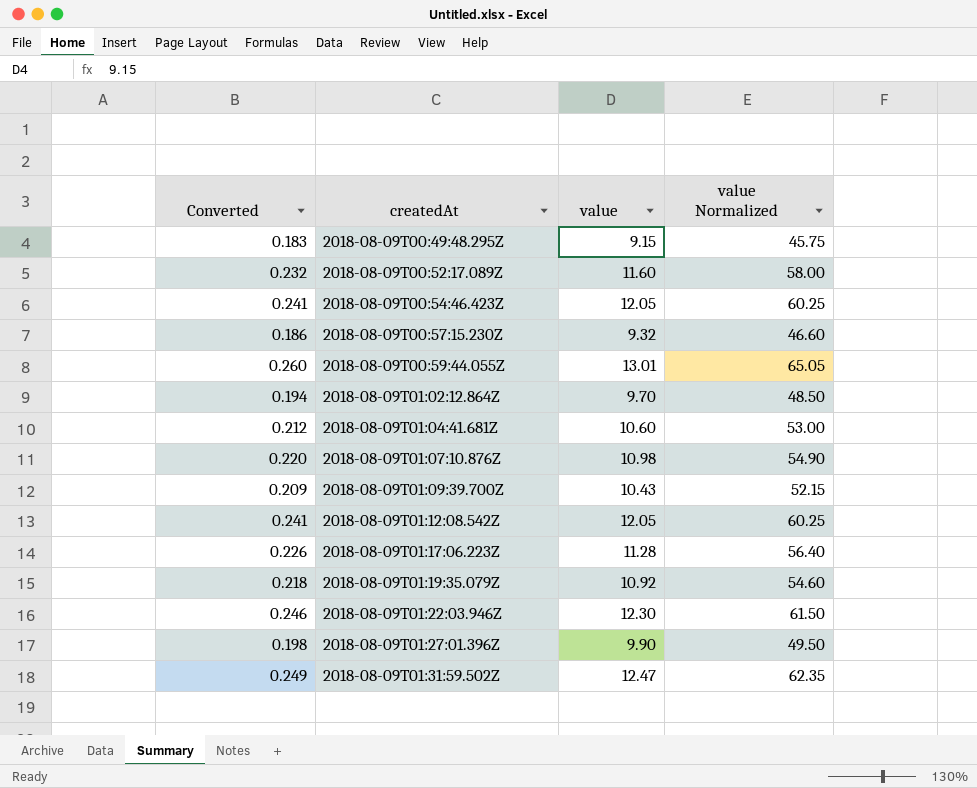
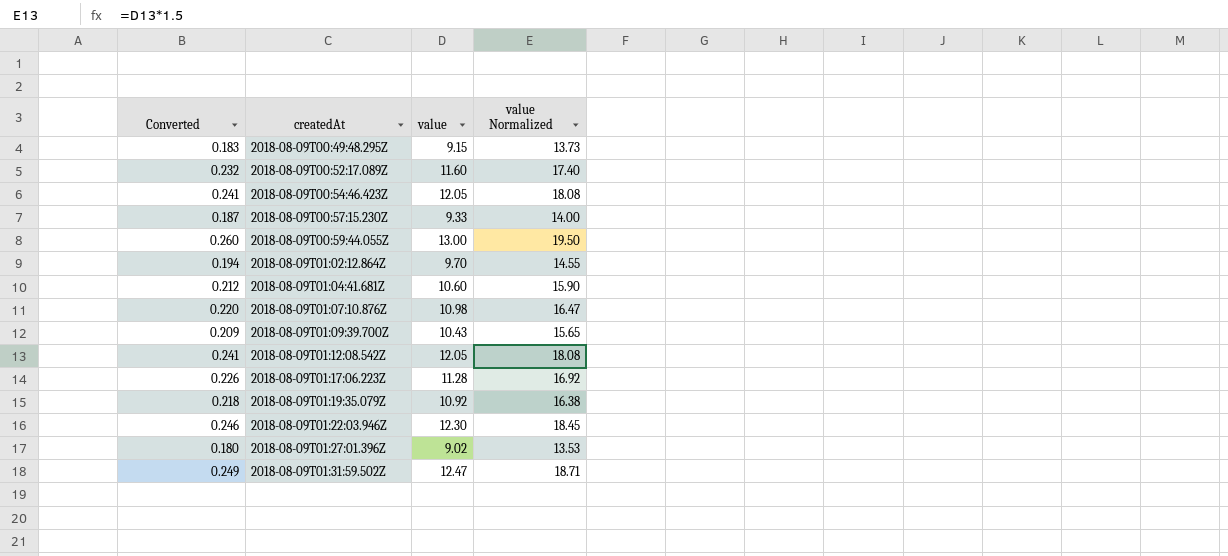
column value Normalized | formula: [value] * 5 -> [value] * 1.5
2018-08-09T00:57:15.230Z | Converted: 0.186 -> 0.187
2018-08-09T00:57:15.230Z | value: 9.32 -> 9.33
2018-08-09T00:59:44.055Z | value: 13.01 -> 13.00
2018-08-09T01:27:01.396Z | Converted: 0.198 -> 0.180
2018-08-09T01:27:01.396Z | value: 9.90 -> 9.02

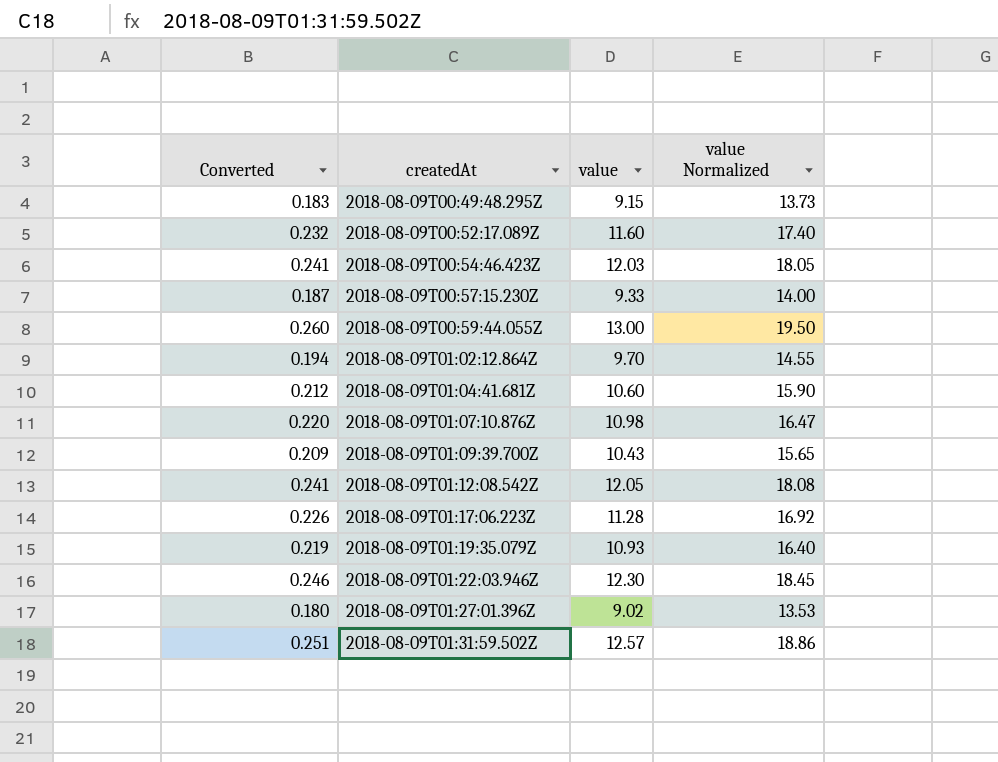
2018-08-09T00:54:46.423Z | value: 12.05 -> 12.03
2018-08-09T00:54:46.423Z | value Normalized: 18.08 -> 18.05
2018-08-09T01:19:35.079Z | Converted: 0.218 -> 0.219
2018-08-09T01:19:35.079Z | value: 10.92 -> 10.93
2018-08-09T01:19:35.079Z | value Normalized: 16.38 -> 16.40
2018-08-09T01:31:59.502Z | Converted: 0.249 -> 0.251
2018-08-09T01:31:59.502Z | value: 12.47 -> 12.57
2018-08-09T01:31:59.502Z | value Normalized: 18.71 -> 18.86

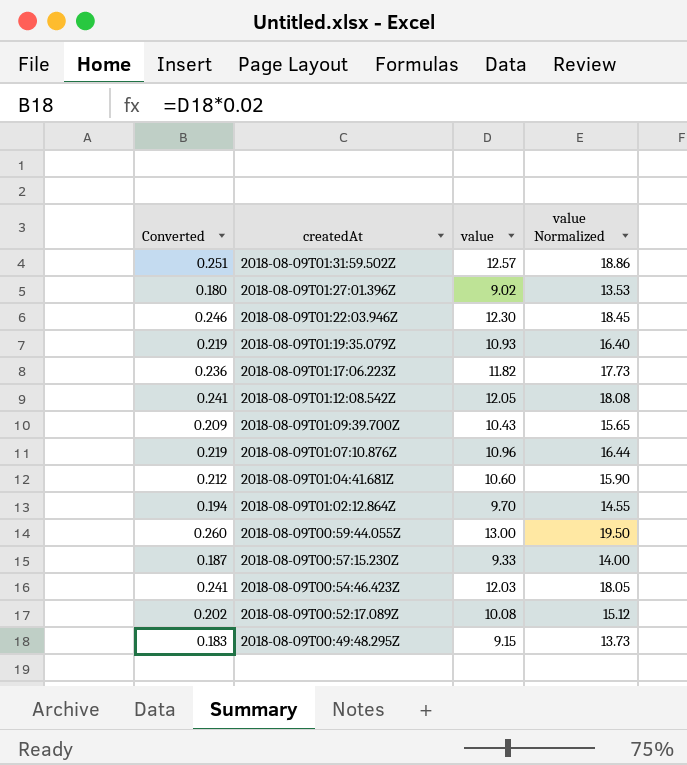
row order: createdAt ascending -> createdAt descending
2018-08-09T01:17:06.223Z | Converted: 0.226 -> 0.236
2018-08-09T01:17:06.223Z | value: 11.28 -> 11.82
2018-08-09T01:17:06.223Z | value Normalized: 16.92 -> 17.73
2018-08-09T01:07:10.876Z | Converted: 0.220 -> 0.219
2018-08-09T01:07:10.876Z | value: 10.98 -> 10.96
2018-08-09T01:07:10.876Z | value Normalized: 16.47 -> 16.44
2018-08-09T00:52:17.089Z | Converted: 0.232 -> 0.202
2018-08-09T00:52:17.089Z | value: 11.60 -> 10.08
2018-08-09T00:52:17.089Z | value Normalized: 17.40 -> 15.12

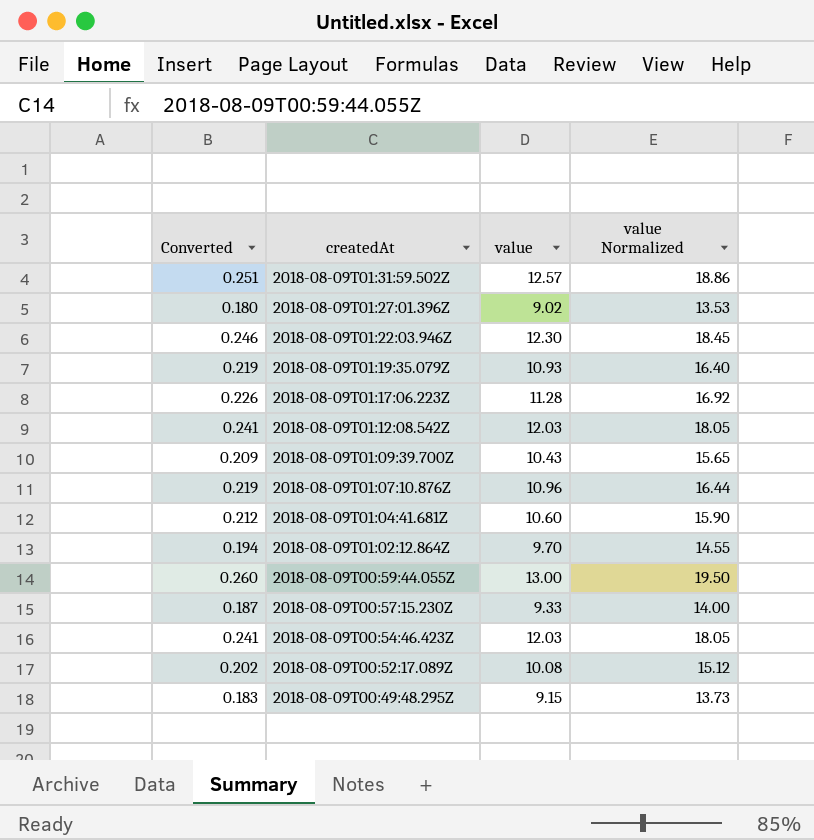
2018-08-09T01:17:06.223Z | Converted: 0.236 -> 0.226
2018-08-09T01:17:06.223Z | value: 11.82 -> 11.28
2018-08-09T01:17:06.223Z | value Normalized: 17.73 -> 16.92
2018-08-09T01:12:08.542Z | value: 12.05 -> 12.03
2018-08-09T01:12:08.542Z | value Normalized: 18.08 -> 18.05

